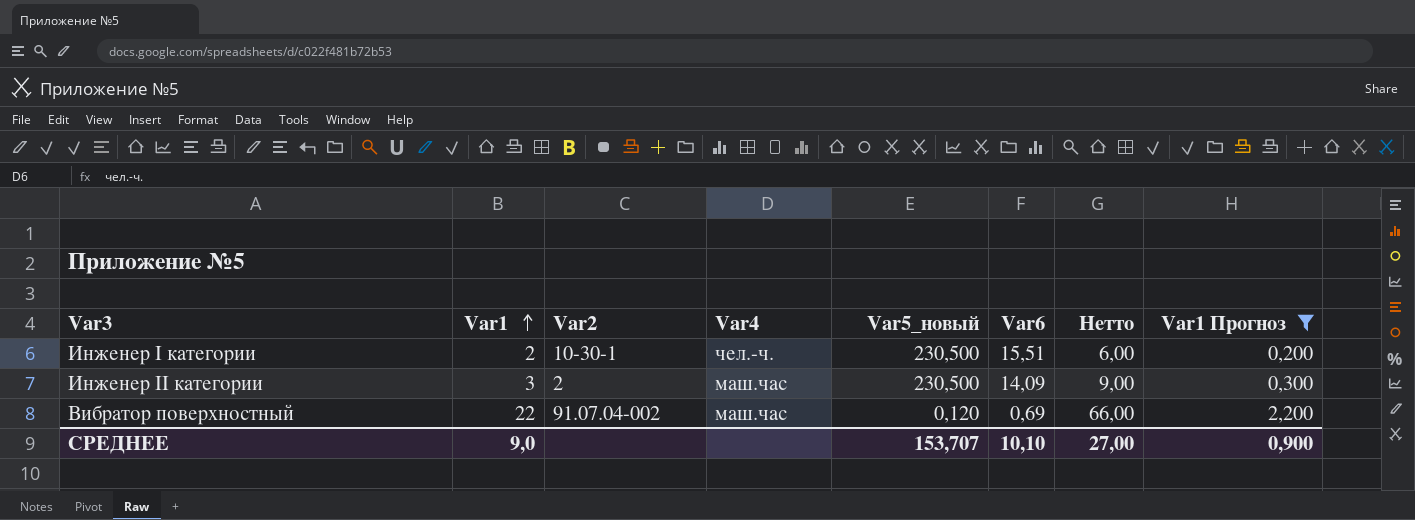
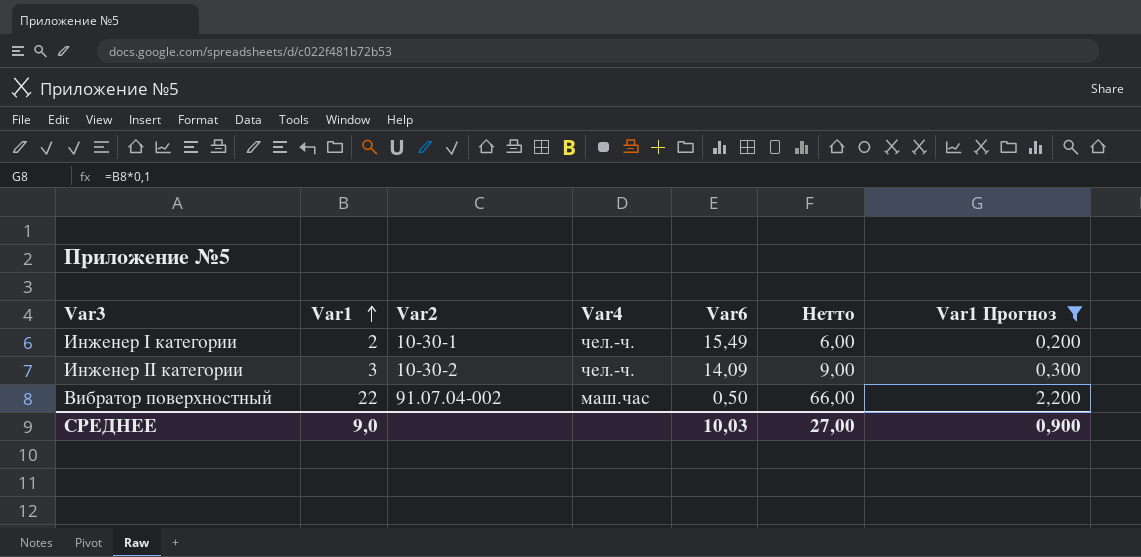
column Var5_новый | position: 5 -> none
Инженер I категории | Var6: 15,51 -> 15,49
Инженер II категории | Var2: 2 -> 10-30-2
Инженер II категории | Var4: маш.час -> чел.-ч.
Вибратор поверхностный | Var6: 0,69 -> 0,50
СРЕДНЕЕ | Var6: 10,10 -> 10,03

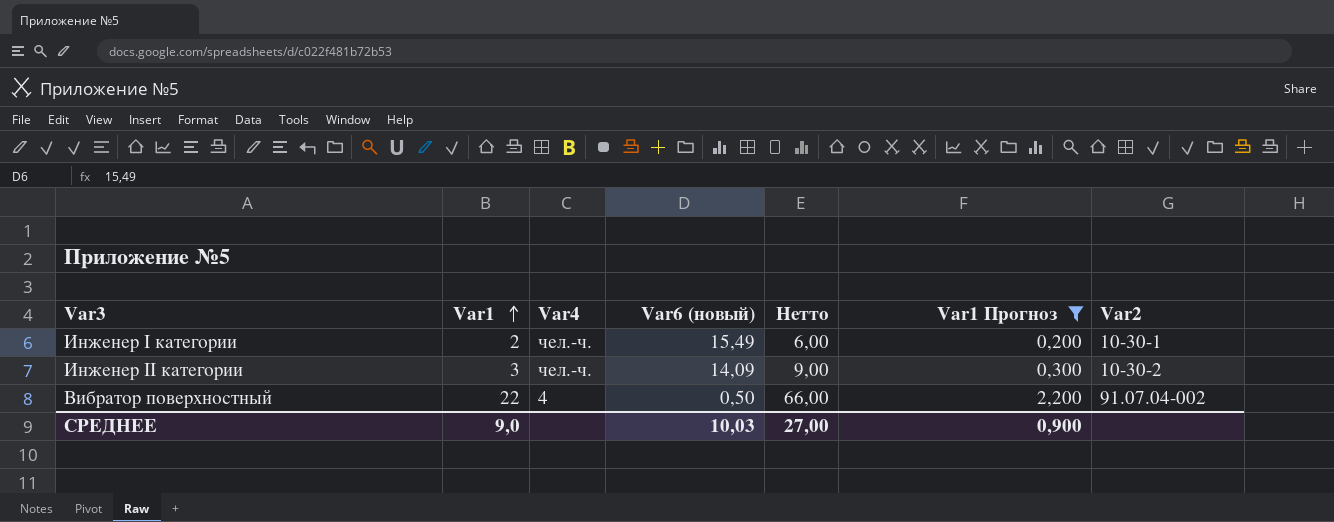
column name: Var6 -> Var6 (новый)
column Var2 | position: 3 -> 7
Вибратор поверхностный | Var4: маш.час -> 4

